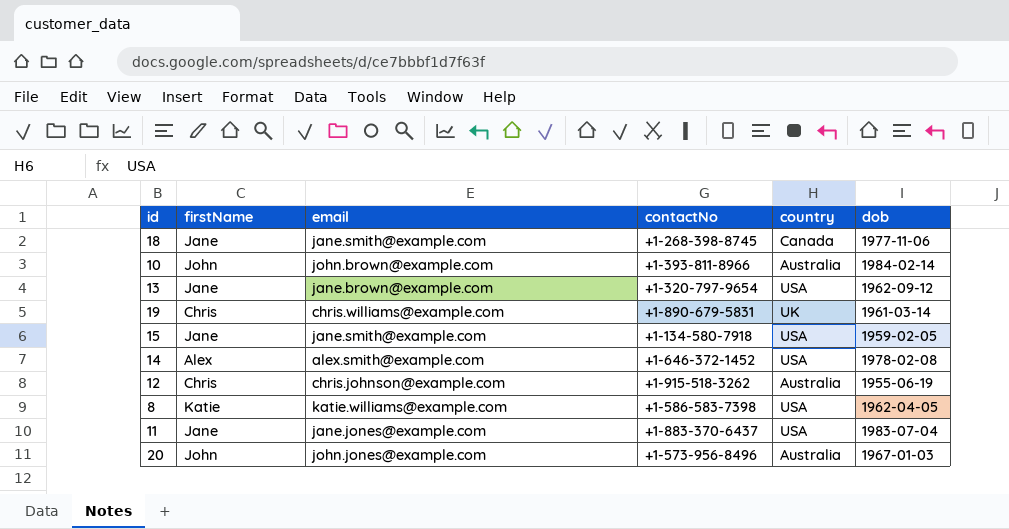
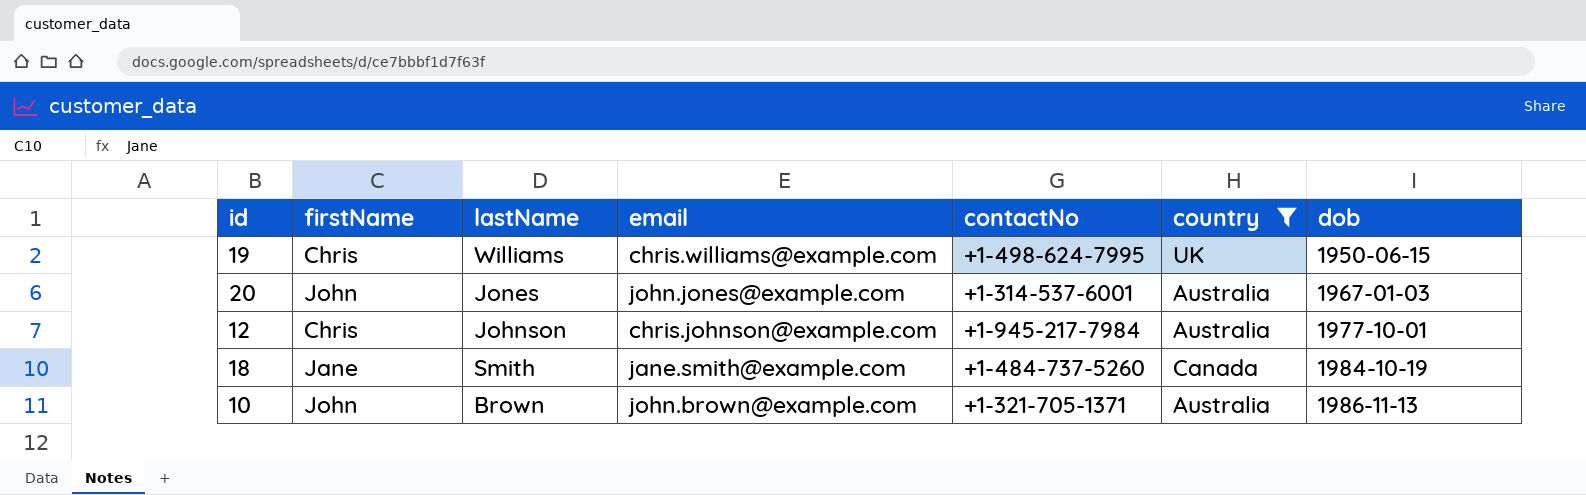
filter: none -> country != USA
row order: none -> dob ascending
column lastName | position: none -> 3
19 | contactNo: +1-890-679-5831 -> +1-498-624-7995
19 | dob: 1961-03-14 -> 1950-06-15
20 | contactNo: +1-573-956-8496 -> +1-314-537-6001
12 | contactNo: +1-915-518-3262 -> +1-945-217-7984
12 | dob: 1955-06-19 -> 1977-10-01
18 | contactNo: +1-268-398-8745 -> +1-484-737-5260
18 | dob: 1977-11-06 -> 1984-10-19
10 | contactNo: +1-393-811-8966 -> +1-321-705-1371
10 | dob: 1984-02-14 -> 1986-11-13

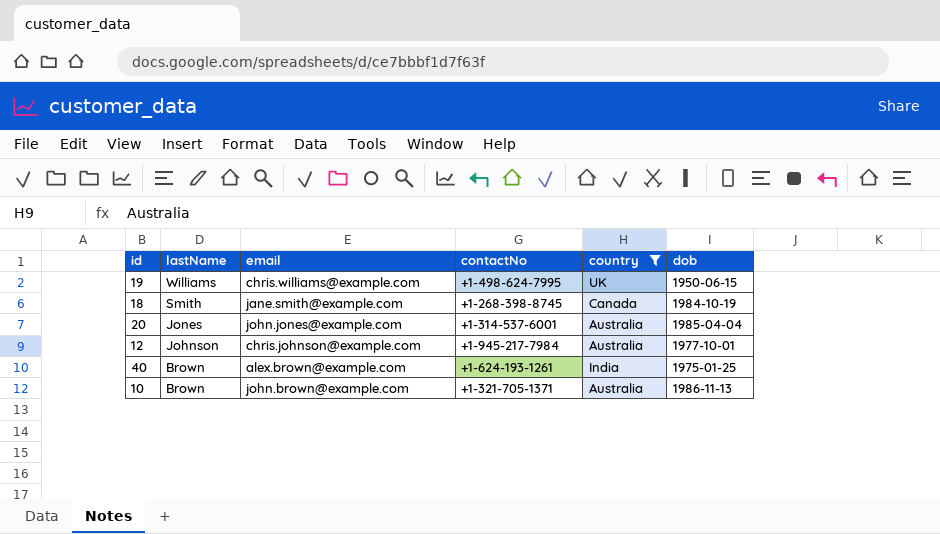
row order: dob ascending -> lastName descending
column firstName | position: 2 -> none
18 | contactNo: +1-484-737-5260 -> +1-268-398-8745
20 | dob: 1967-01-03 -> 1985-04-04
row 40: none -> Brown | alex.brown@example.com | +1-624-193-1261 | India | 1975-01-25

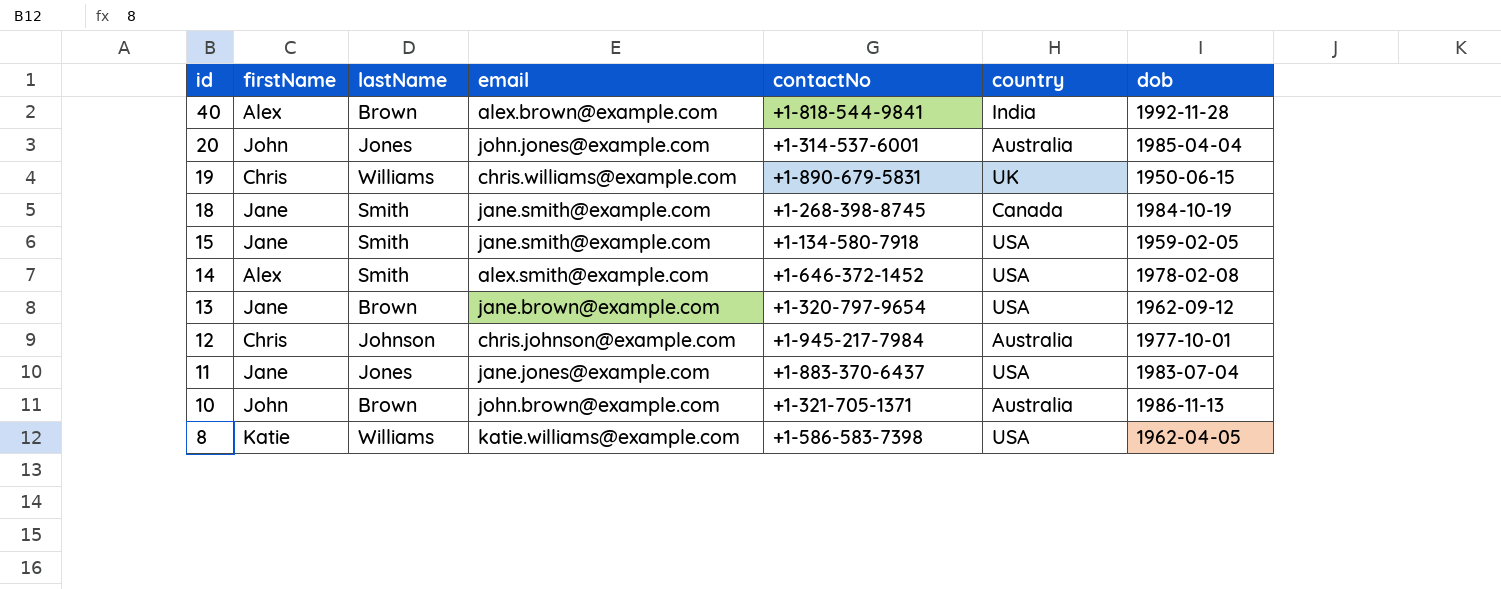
filter: country != USA -> none
row order: lastName descending -> id descending
column firstName | position: none -> 2
40 | contactNo: +1-624-193-1261 -> +1-818-544-9841
40 | dob: 1975-01-25 -> 1992-11-28
19 | contactNo: +1-498-624-7995 -> +1-890-679-5831

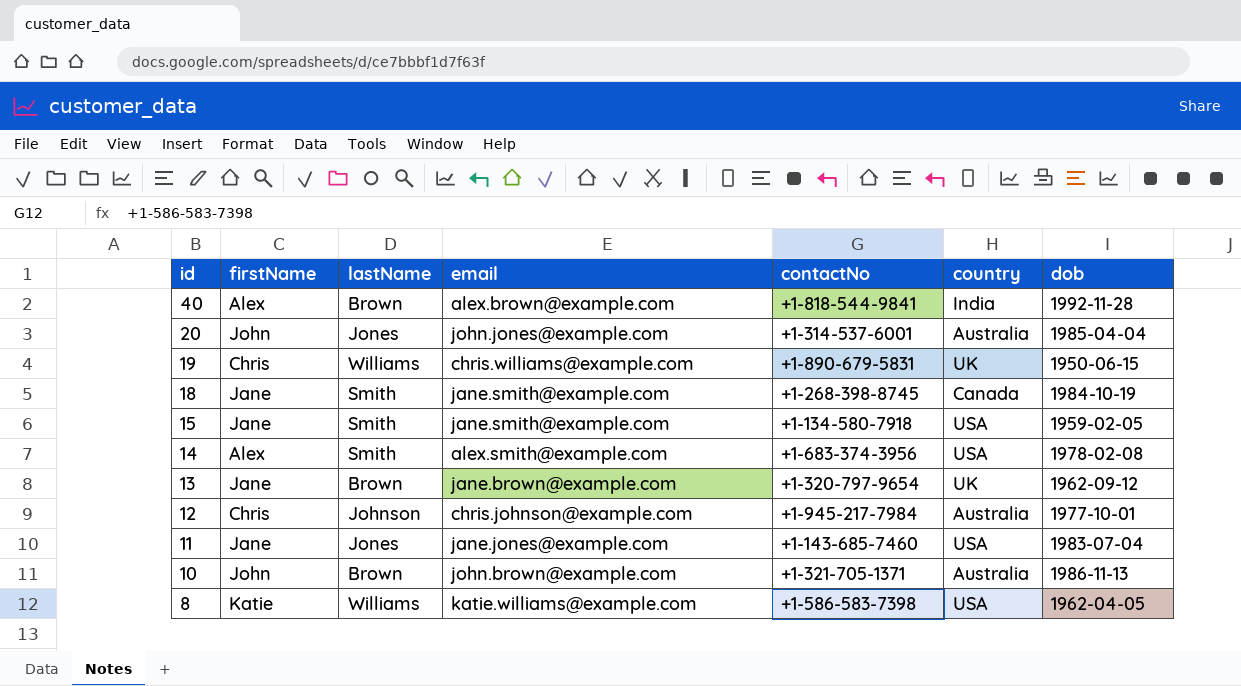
14 | contactNo: +1-646-372-1452 -> +1-683-374-3956
13 | country: USA -> UK
11 | contactNo: +1-883-370-6437 -> +1-143-685-7460

